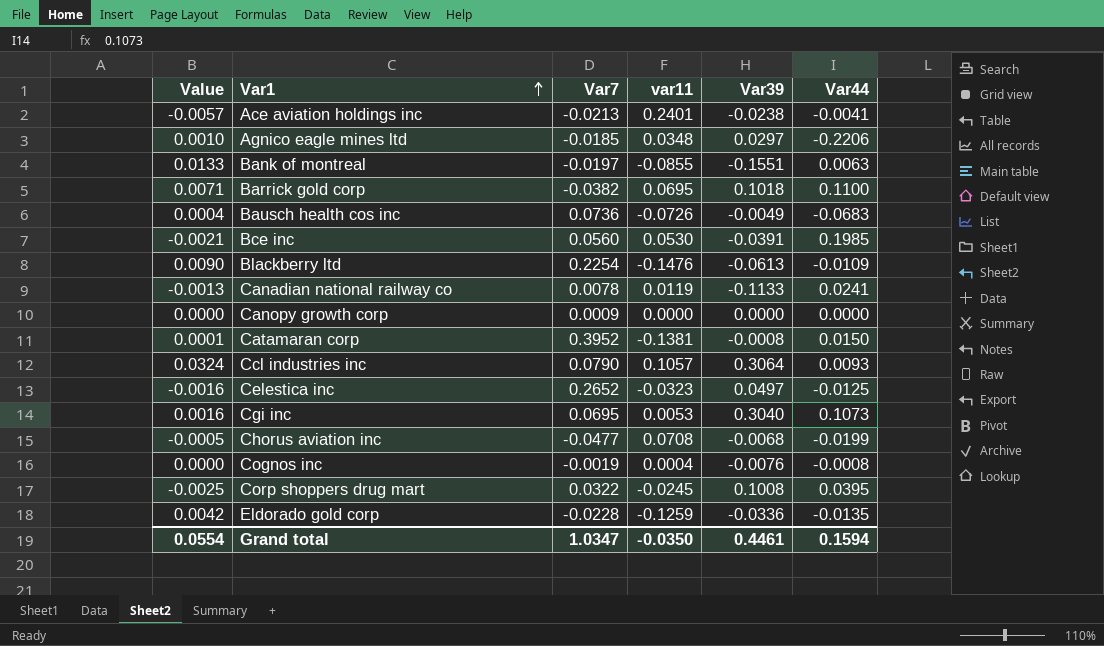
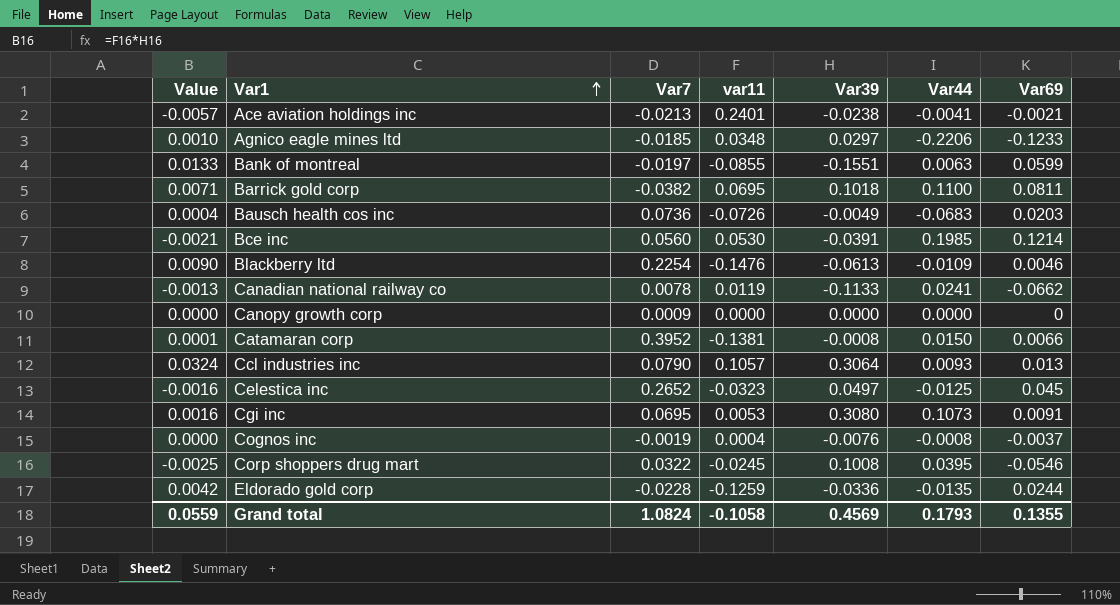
column Var69 | position: none -> 7
row Chorus aviation inc: -0.0005 | -0.0477 | 0.0708 | -0.0068 | -0.0199 -> none
Cgi inc | Var39: 0.3040 -> 0.3080
Grand total | Value: 0.0554 -> 0.0559
Grand total | Var7: 1.0347 -> 1.0824
Grand total | var11: -0.0350 -> -0.1058
Grand total | Var39: 0.4461 -> 0.4569
Grand total | Var44: 0.1594 -> 0.1793

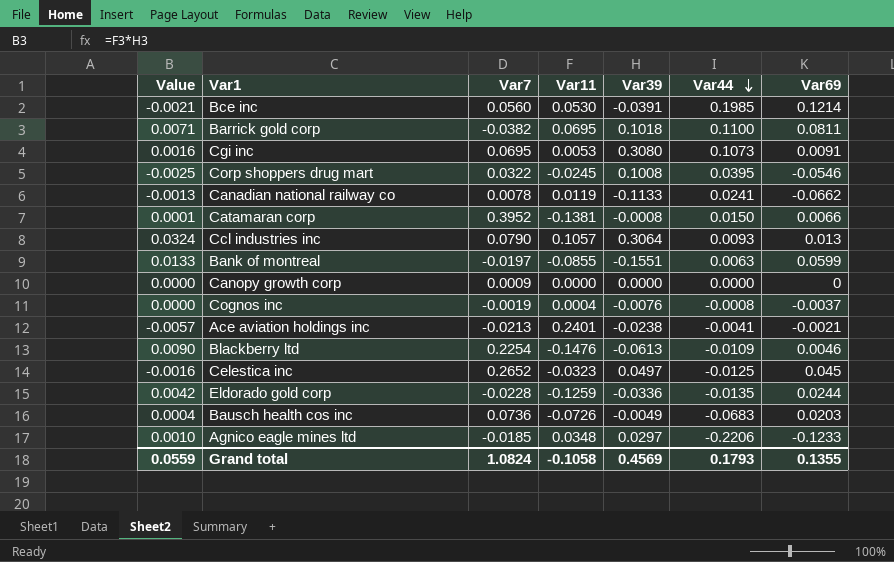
row order: Var1 ascending -> Var44 descending
column name: var11 -> Var11

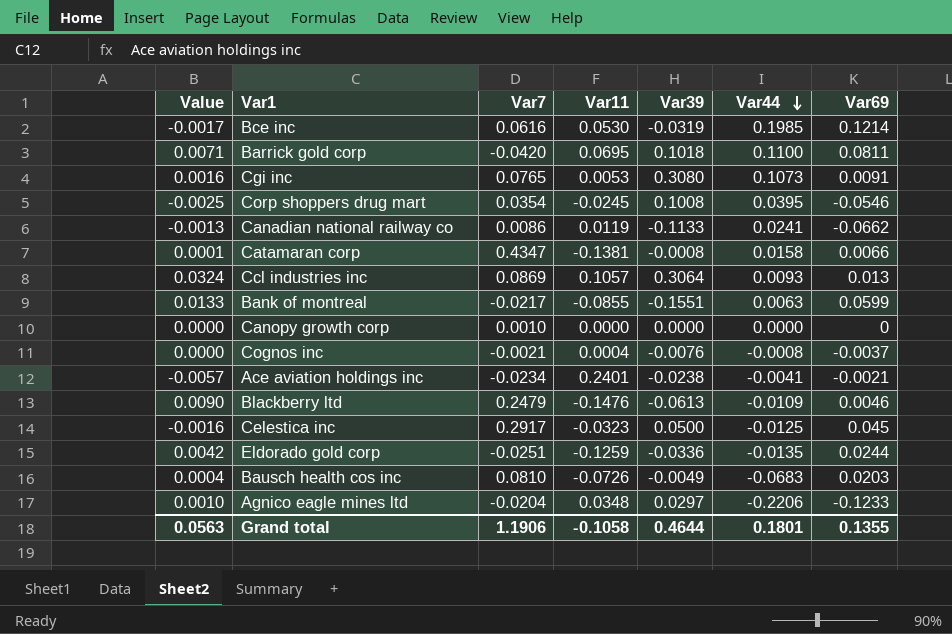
Bce inc | Value: -0.0021 -> -0.0017
Bce inc | Var7: 0.0560 -> 0.0616
Bce inc | Var39: -0.0391 -> -0.0319
Barrick gold corp | Var7: -0.0382 -> -0.0420
Cgi inc | Var7: 0.0695 -> 0.0765
Corp shoppers drug mart | Var7: 0.0322 -> 0.0354
Canadian national railway co | Var7: 0.0078 -> 0.0086
Catamaran corp | Var7: 0.3952 -> 0.4347
Catamaran corp | Var44: 0.0150 -> 0.0158
Ccl industries inc | Var7: 0.0790 -> 0.0869
Bank of montreal | Var7: -0.0197 -> -0.0217
Canopy growth corp | Var7: 0.0009 -> 0.0010
Cognos inc | Var7: -0.0019 -> -0.0021
Ace aviation holdings inc | Var7: -0.0213 -> -0.0234
Blackberry ltd | Var7: 0.2254 -> 0.2479
Celestica inc | Var7: 0.2652 -> 0.2917
Celestica inc | Var39: 0.0497 -> 0.0500
Eldorado gold corp | Var7: -0.0228 -> -0.0251
Bausch health cos inc | Var7: 0.0736 -> 0.0810
Agnico eagle mines ltd | Var7: -0.0185 -> -0.0204
Grand total | Value: 0.0559 -> 0.0563
Grand total | Var7: 1.0824 -> 1.1906
Grand total | Var39: 0.4569 -> 0.4644
Grand total | Var44: 0.1793 -> 0.1801

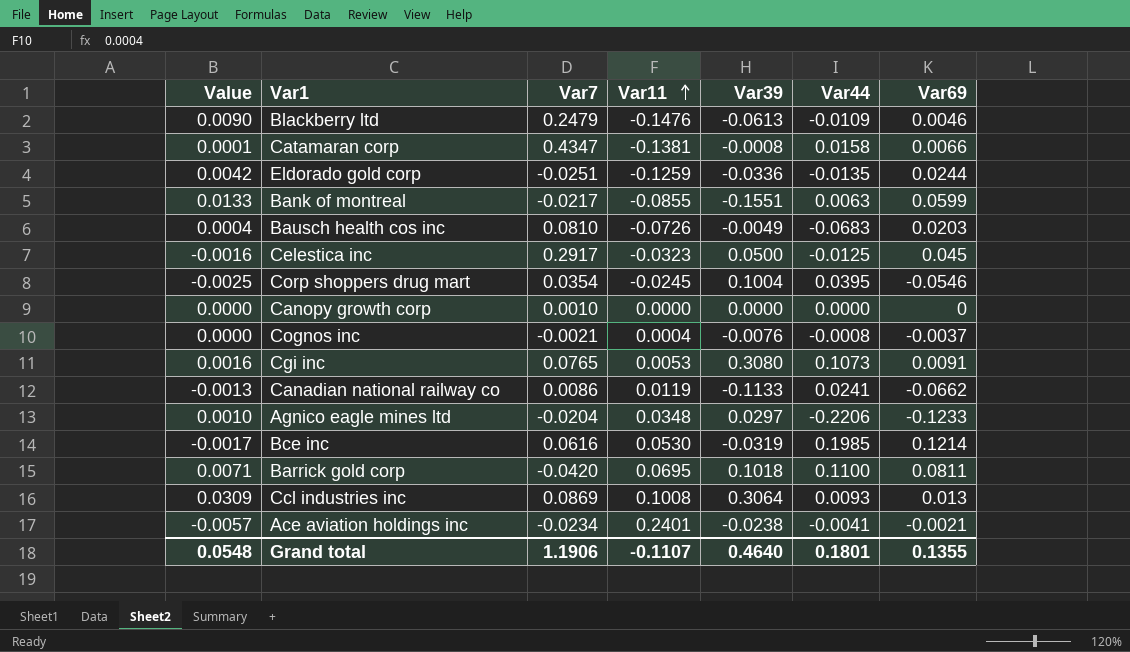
row order: Var44 descending -> Var11 ascending
Corp shoppers drug mart | Var39: 0.1008 -> 0.1004
Ccl industries inc | Value: 0.0324 -> 0.0309
Ccl industries inc | Var11: 0.1057 -> 0.1008
Grand total | Value: 0.0563 -> 0.0548
Grand total | Var11: -0.1058 -> -0.1107
Grand total | Var39: 0.4644 -> 0.4640

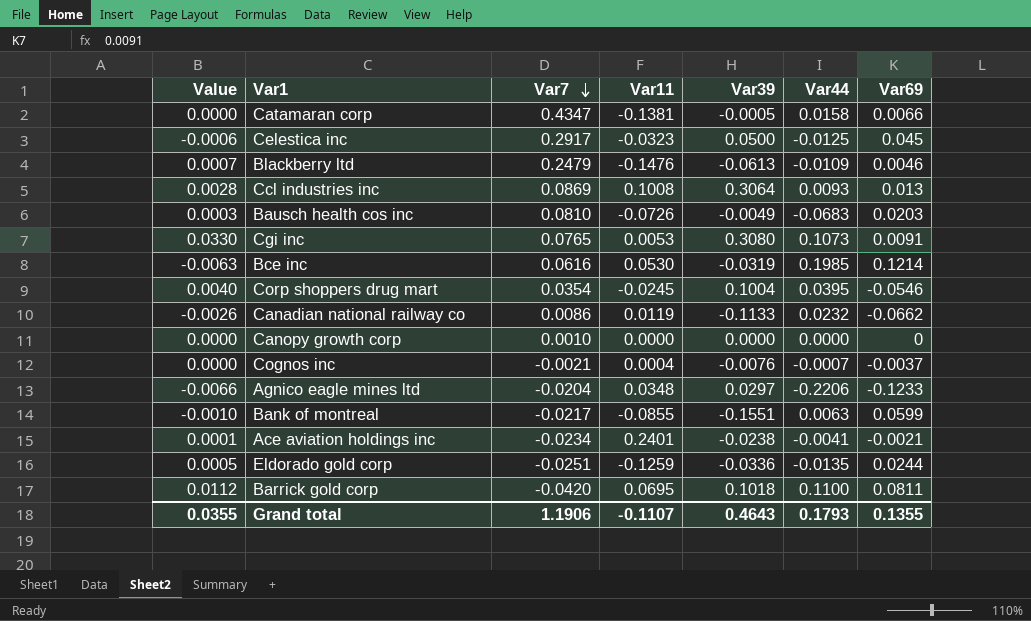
row order: Var11 ascending -> Var7 descending
column Value | formula: [Var11] * [Var39] -> [Var39] * [Var44]
Catamaran corp | Var39: -0.0008 -> -0.0005
Canadian national railway co | Var44: 0.0241 -> 0.0232
Cognos inc | Var44: -0.0008 -> -0.0007
Grand total | Value: 0.0548 -> 0.0355
Grand total | Var39: 0.4640 -> 0.4643
Grand total | Var44: 0.1801 -> 0.1793

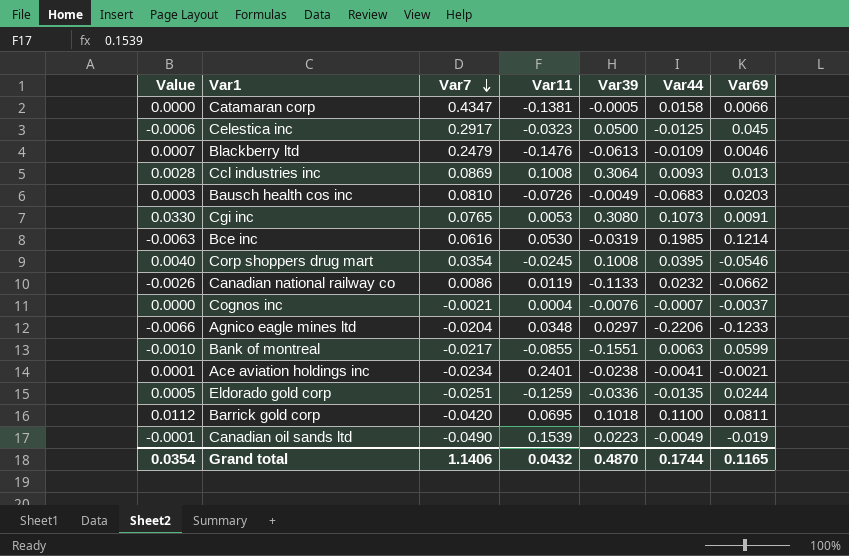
row Canopy growth corp: 0.0000 | 0.0010 | 0.0000 | 0.0000 | 0.0000 | 0 -> none
Corp shoppers drug mart | Var39: 0.1004 -> 0.1008
row Canadian oil sands ltd: none -> -0.0001 | -0.0490 | 0.1539 | 0.0223 | -0.0049 | -0.019
Grand total | Value: 0.0355 -> 0.0354
Grand total | Var7: 1.1906 -> 1.1406
Grand total | Var11: -0.1107 -> 0.0432
Grand total | Var39: 0.4643 -> 0.4870
Grand total | Var44: 0.1793 -> 0.1744
Grand total | Var69: 0.1355 -> 0.1165

